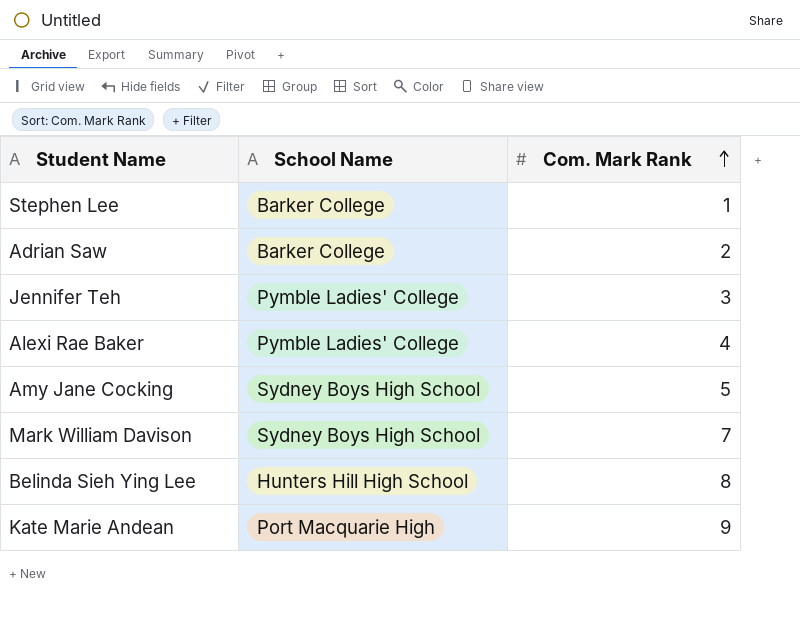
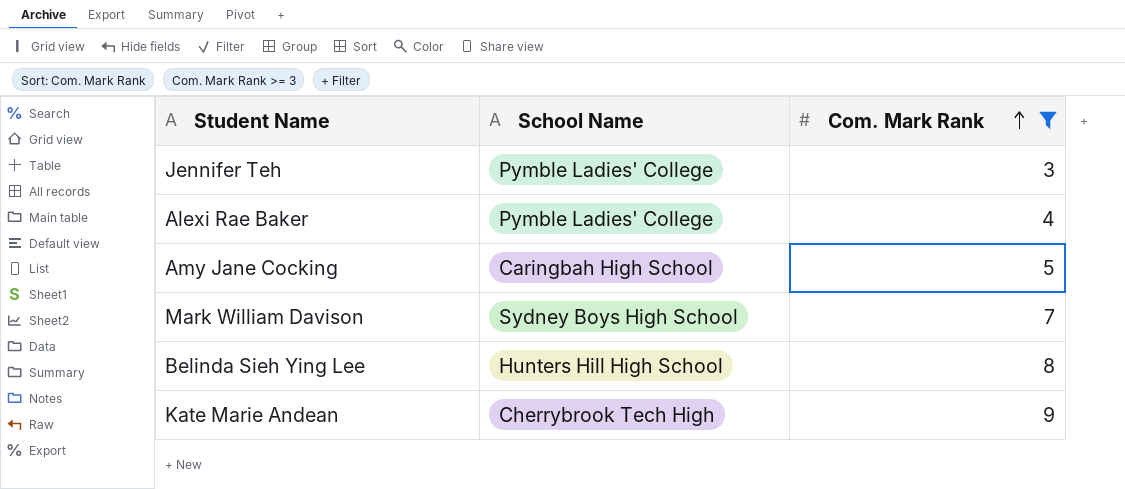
filter: none -> Com. Mark Rank >= 3
Amy Jane Cocking | School Name: Sydney Boys High School -> Caringbah High School
Kate Marie Andean | School Name: Port Macquarie High -> Cherrybrook Tech High

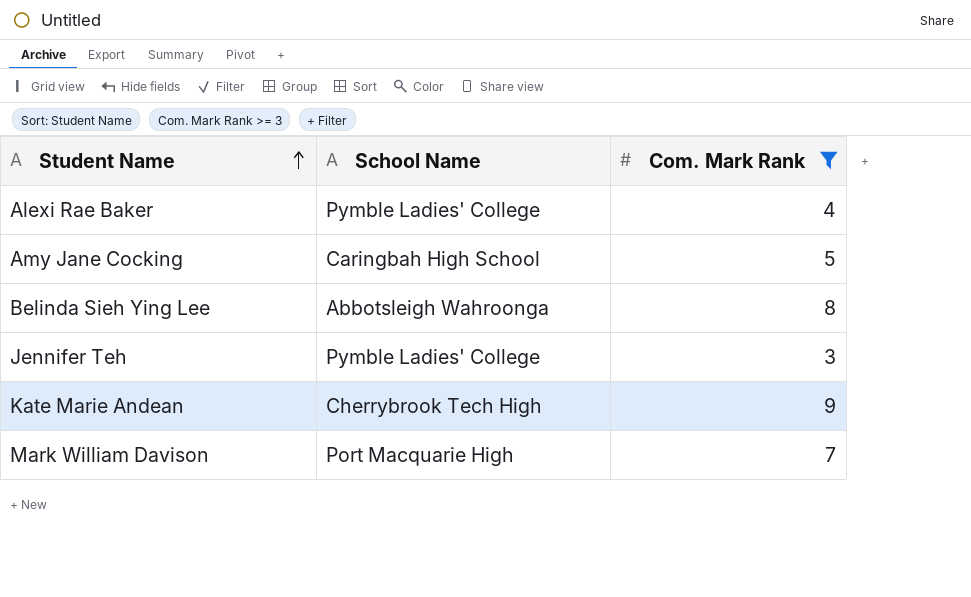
row order: Com. Mark Rank ascending -> Student Name ascending
Belinda Sieh Ying Lee | School Name: Hunters Hill High School -> Abbotsleigh Wahroonga
Mark William Davison | School Name: Sydney Boys High School -> Port Macquarie High

